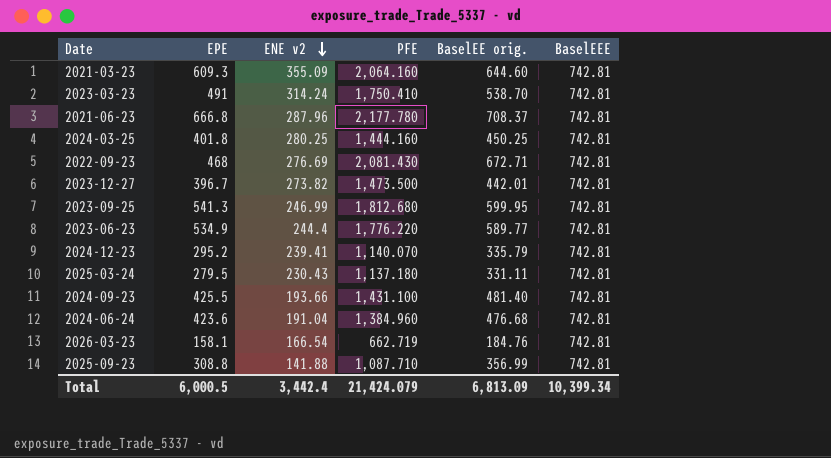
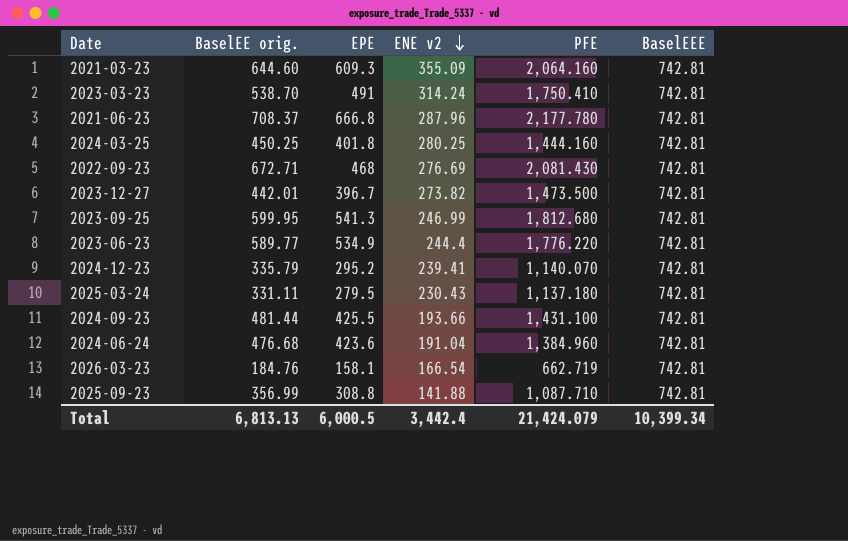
column BaselEE orig. | position: 5 -> 2
2024-09-23 | BaselEE orig.: 481.40 -> 481.44
Total | BaselEE orig.: 6,813.09 -> 6,813.13

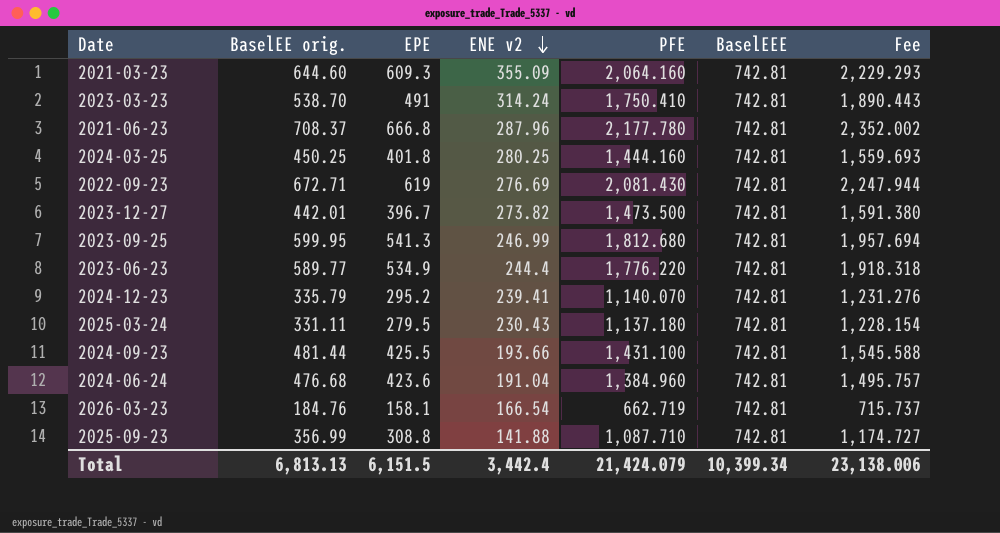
column Fee | formula: none -> [PFE] * 1.08
2022-09-23 | EPE: 468 -> 619
Total | EPE: 6,000.5 -> 6,151.5

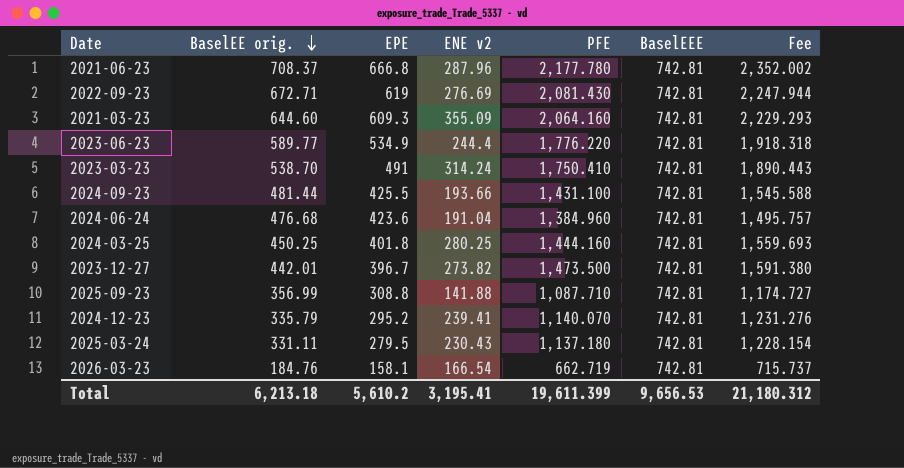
row order: ENE v2 descending -> BaselEE orig. descending
row 2023-09-25: 599.95 | 541.3 | 246.99 | 1,812.680 | 742.81 | 1,957.694 -> none
Total | BaselEE orig.: 6,813.13 -> 6,213.18
Total | EPE: 6,151.5 -> 5,610.2
Total | ENE v2: 3,442.4 -> 3,195.41
Total | PFE: 21,424.079 -> 19,611.399
Total | BaselEEE: 10,399.34 -> 9,656.53
Total | Fee: 23,138.006 -> 21,180.312

